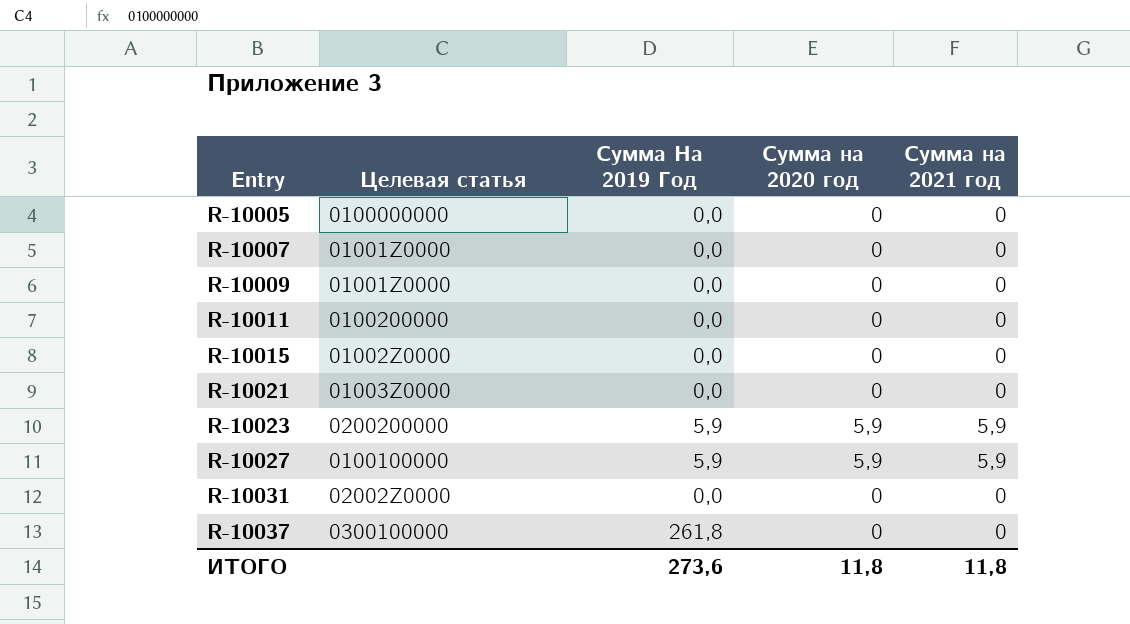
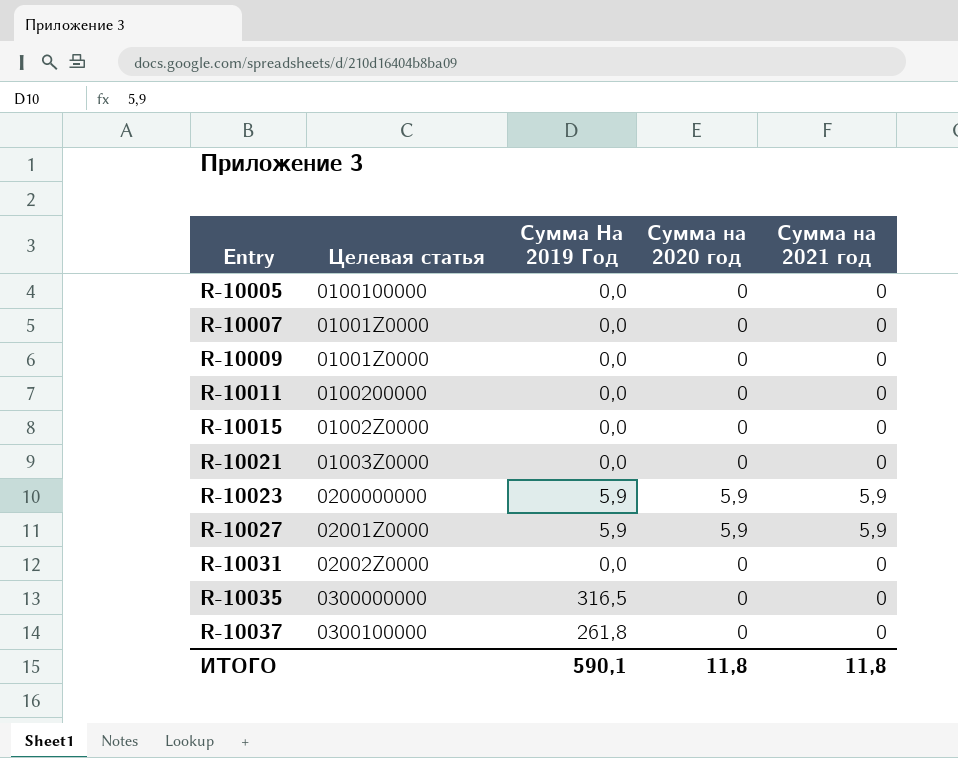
R-10005 | Целевая статья: 0100000000 -> 0100100000
R-10023 | Целевая статья: 0200200000 -> 0200000000
R-10027 | Целевая статья: 0100100000 -> 02001Z0000
row R-10035: none -> 0300000000 | 316,5 | 0 | 0
ИТОГО | Сумма На 2019 Год: 273,6 -> 590,1

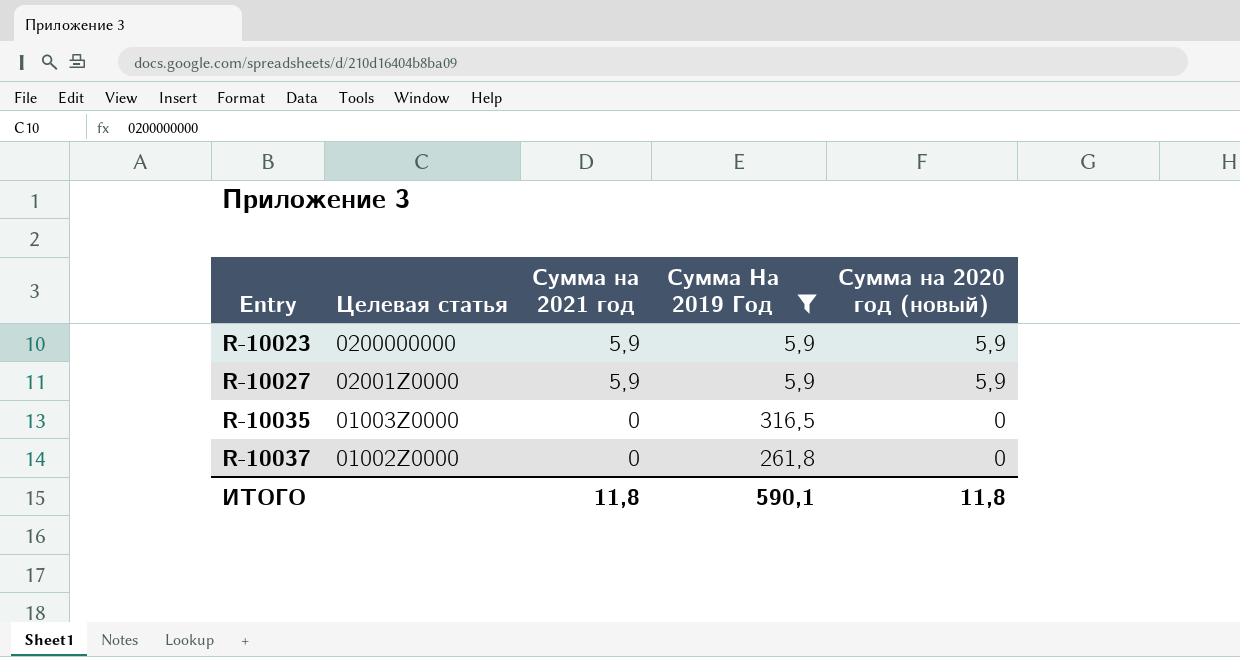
filter: none -> Сумма На 2019 Год != 0,0
column Сумма на 2021 год | position: 5 -> 3
column name: Сумма на 2020 год -> Сумма на 2020 год (новый)
R-10035 | Целевая статья: 0300000000 -> 01003Z0000
R-10037 | Целевая статья: 0300100000 -> 01002Z0000

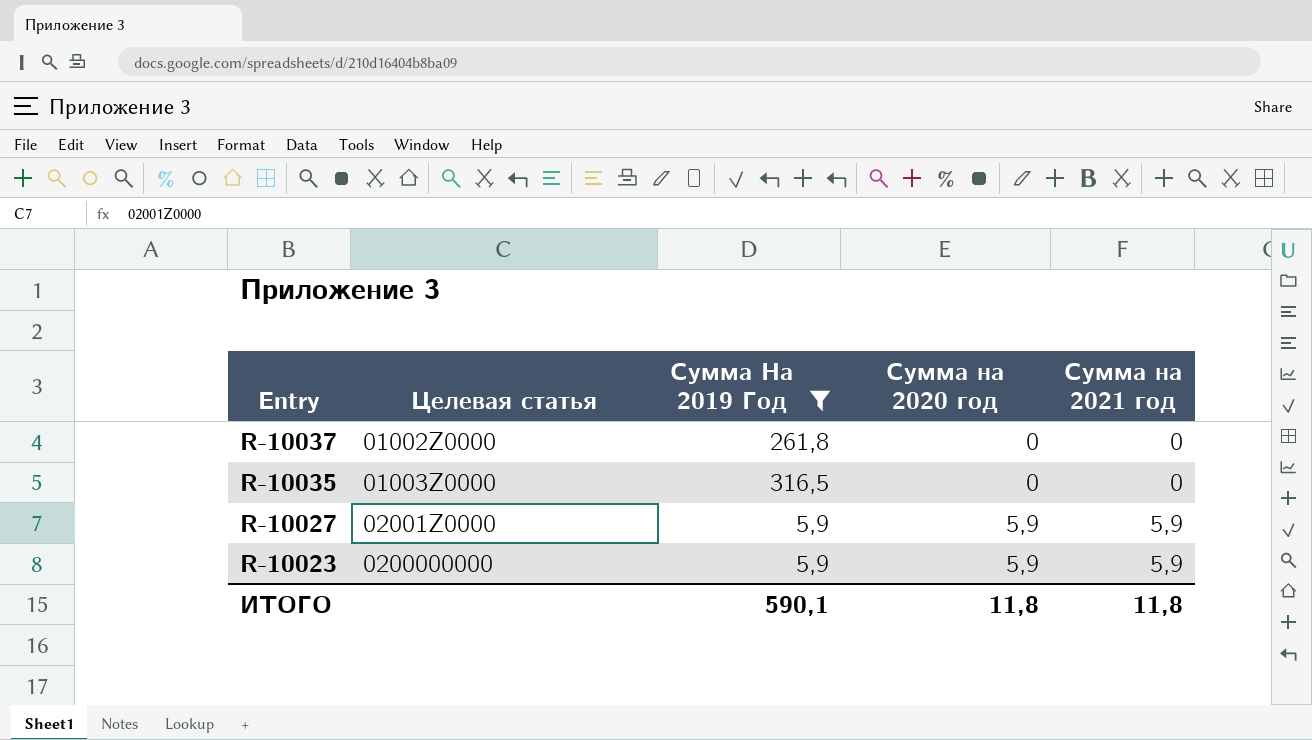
row order: Entry ascending -> Entry descending
column name: Сумма на 2020 год (новый) -> Сумма на 2020 год
column Сумма на 2021 год | position: 3 -> 5

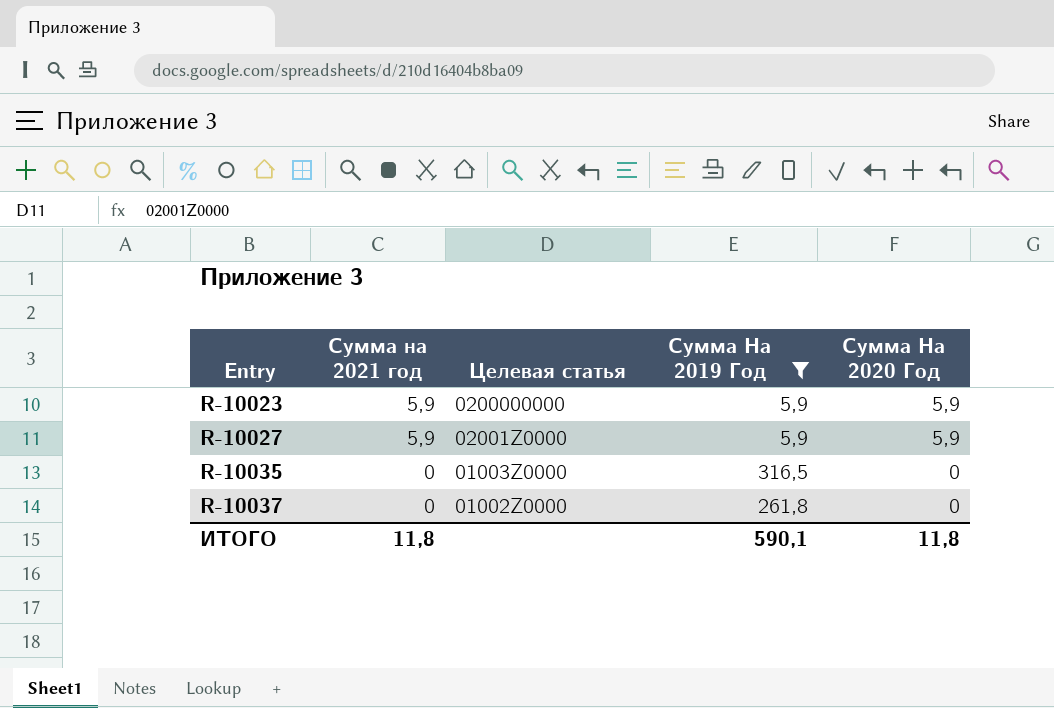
row order: Entry descending -> Entry ascending
column Сумма на 2021 год | position: 5 -> 2
column name: Сумма на 2020 год -> Сумма На 2020 Год

